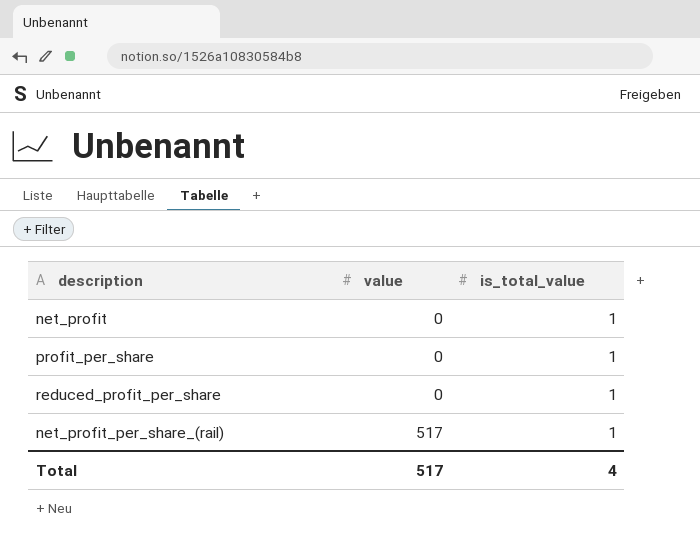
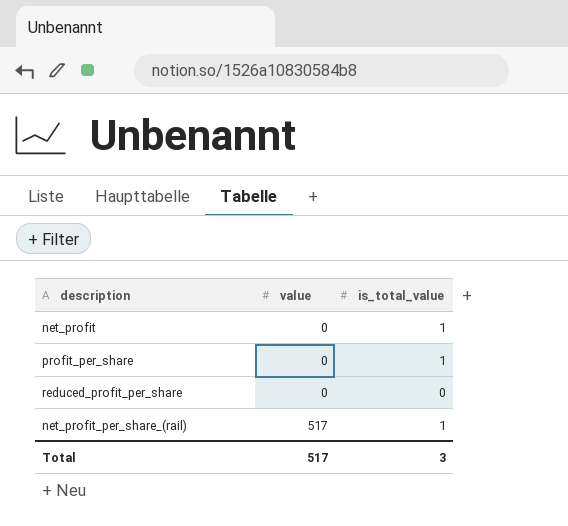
reduced_profit_per_share | is_total_value: 1 -> 0
Total | is_total_value: 4 -> 3

